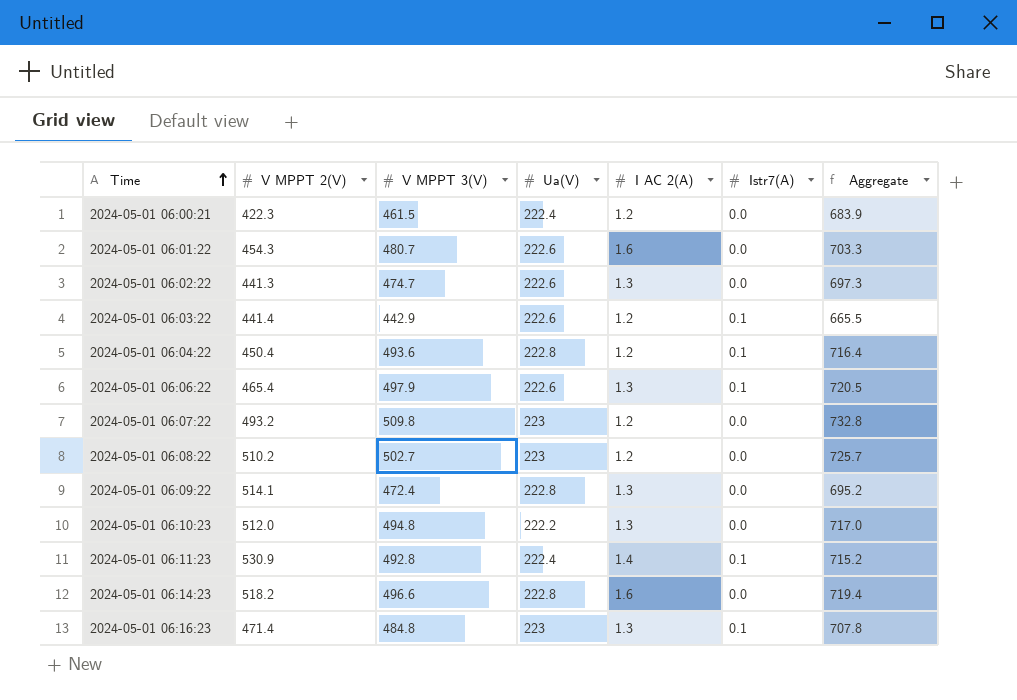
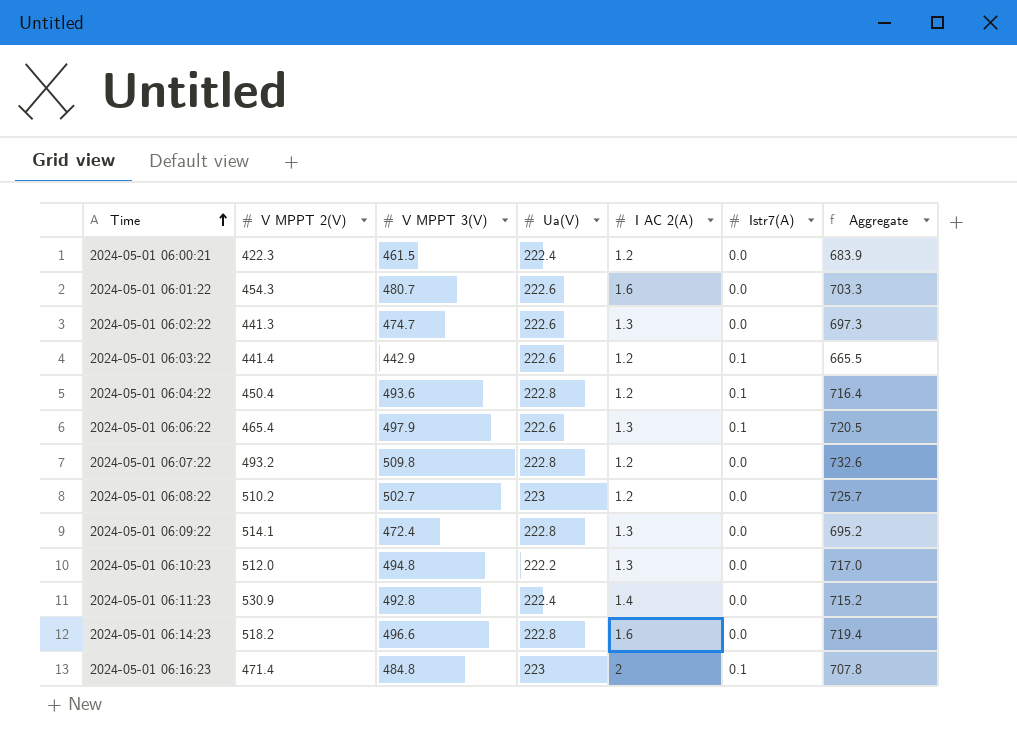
2024-05-01 06:07:22 | Ua(V): 223 -> 222.8
2024-05-01 06:07:22 | Aggregate: 732.8 -> 732.6
2024-05-01 06:11:23 | Istr7(A): 0.1 -> 0.0
2024-05-01 06:16:23 | I AC 2(A): 1.3 -> 2

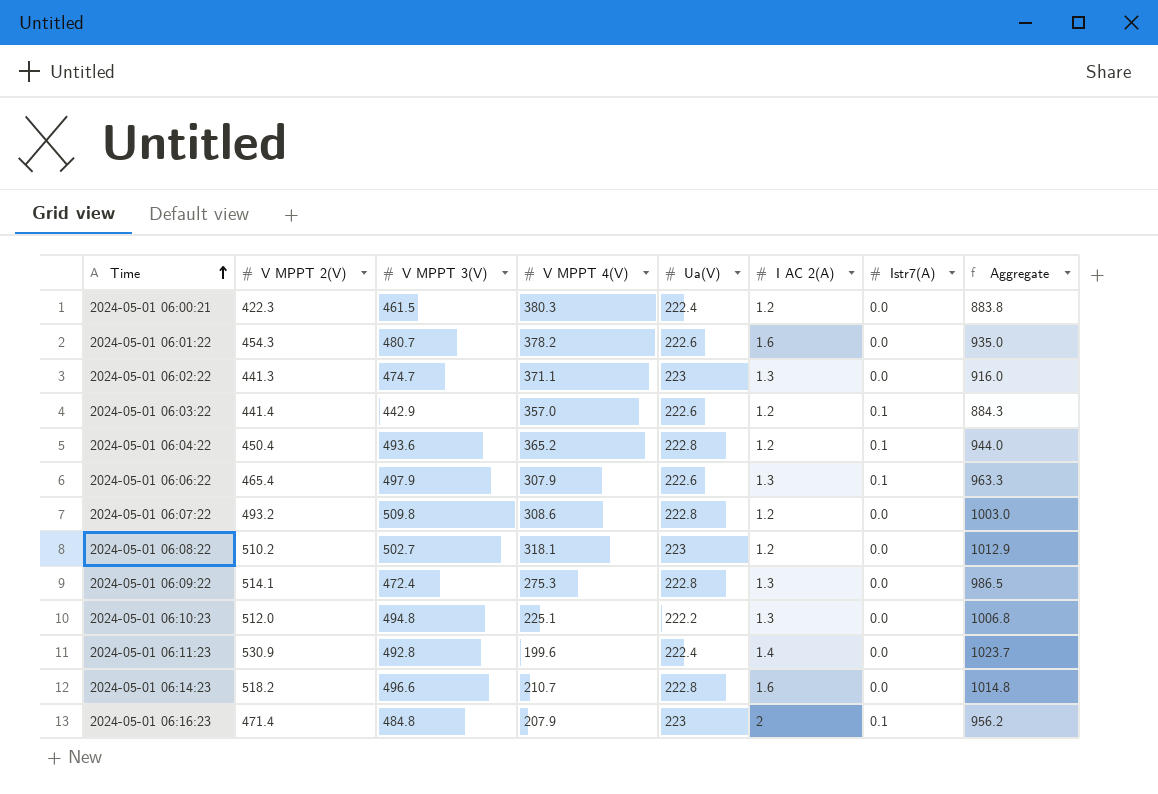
column V MPPT 4(V) | position: none -> 4
column Aggregate | formula: [V MPPT 3(V)] + [Ua(V)] -> [V MPPT 2(V)] + [V MPPT 3(V)]
2024-05-01 06:02:22 | Ua(V): 222.6 -> 223

